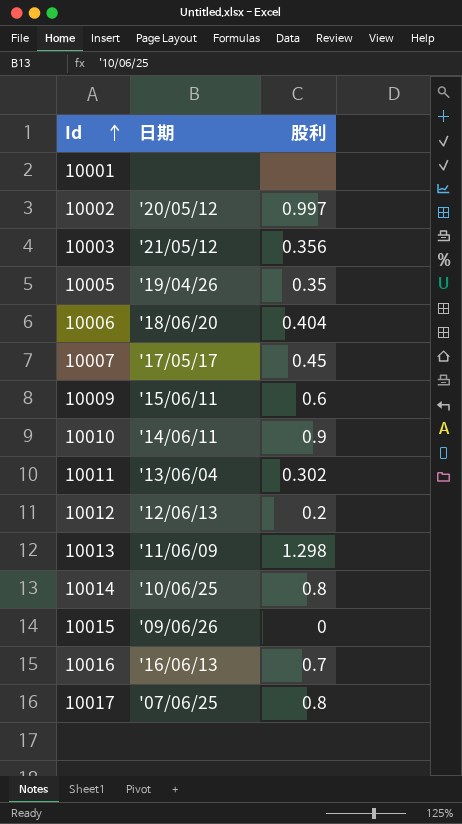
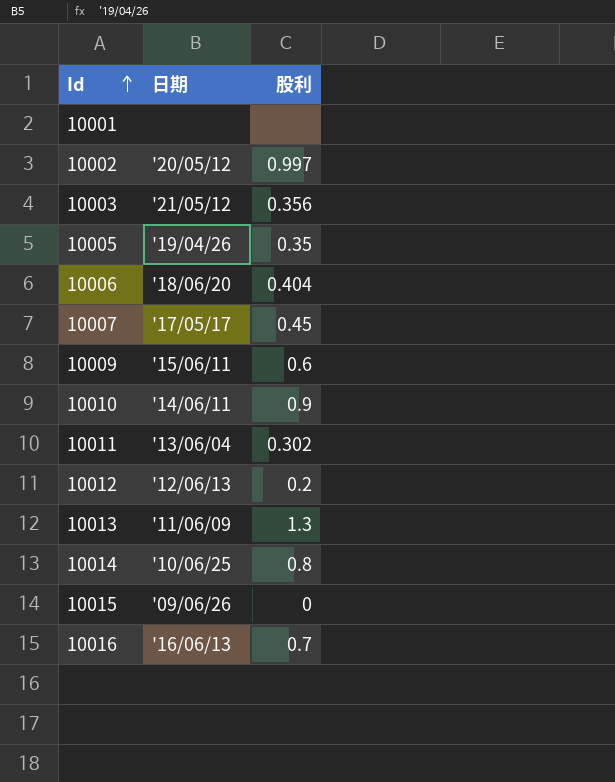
row 10017: '07/06/25 | 0.8 -> none
10013 | 股利: 1.298 -> 1.3

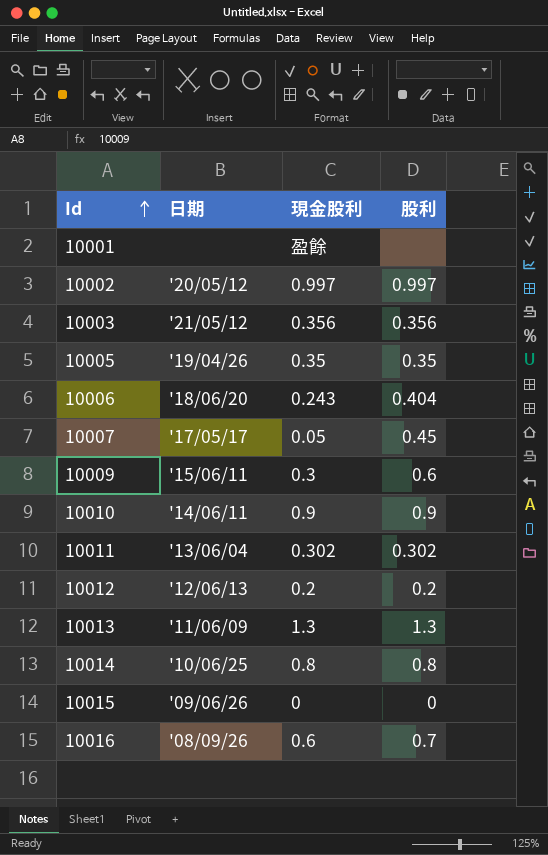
column 現金股利 | position: none -> 3
10016 | 日期: '16/06/13 -> '08/09/26

